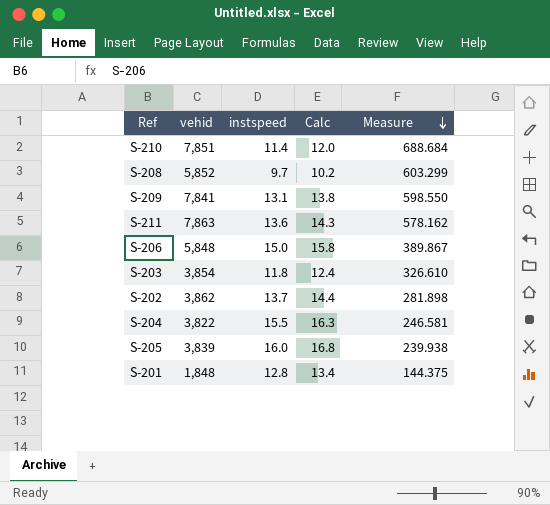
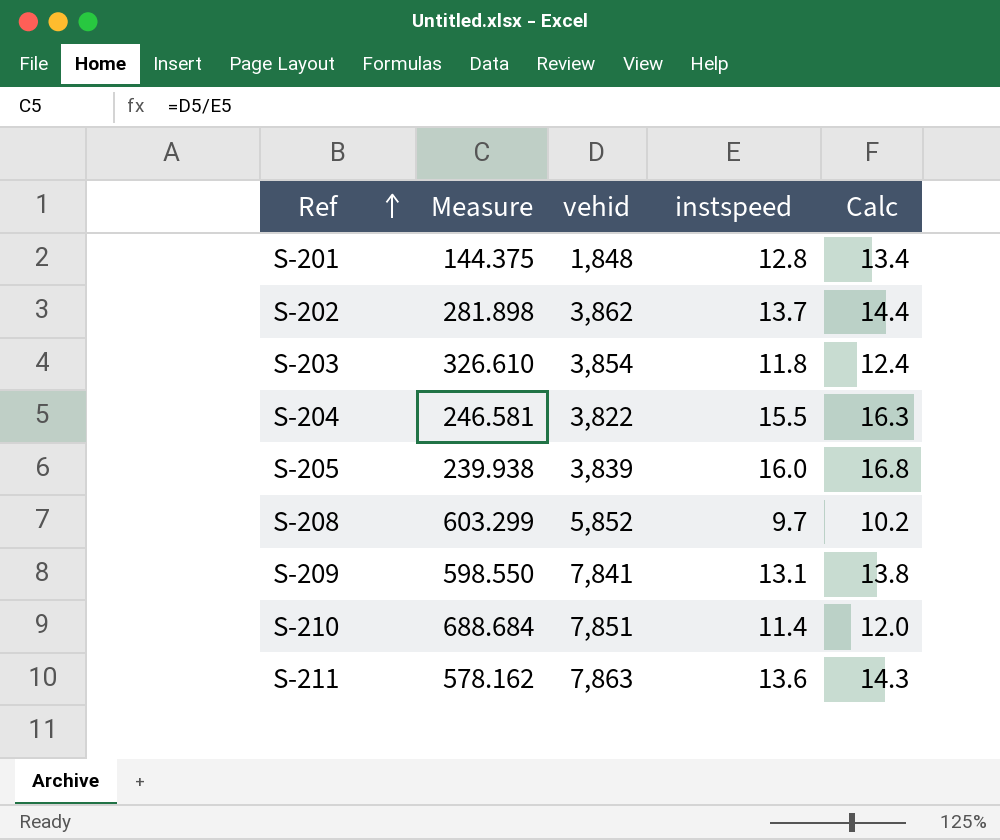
row order: Measure descending -> Ref ascending
column Measure | position: 5 -> 2
row S-206: 5,848 | 15.0 | 15.8 | 389.867 -> none

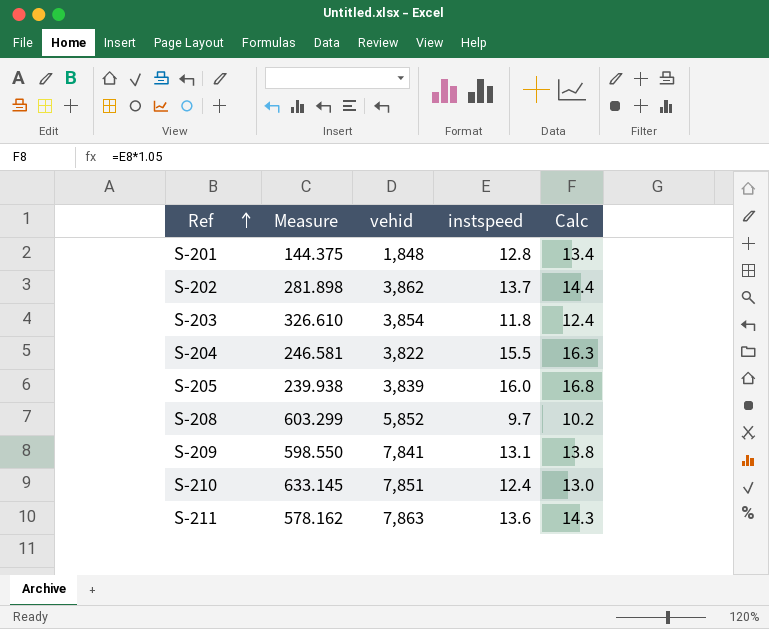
S-210 | Measure: 688.684 -> 633.145
S-210 | instspeed: 11.4 -> 12.4
S-210 | Calc: 12.0 -> 13.0

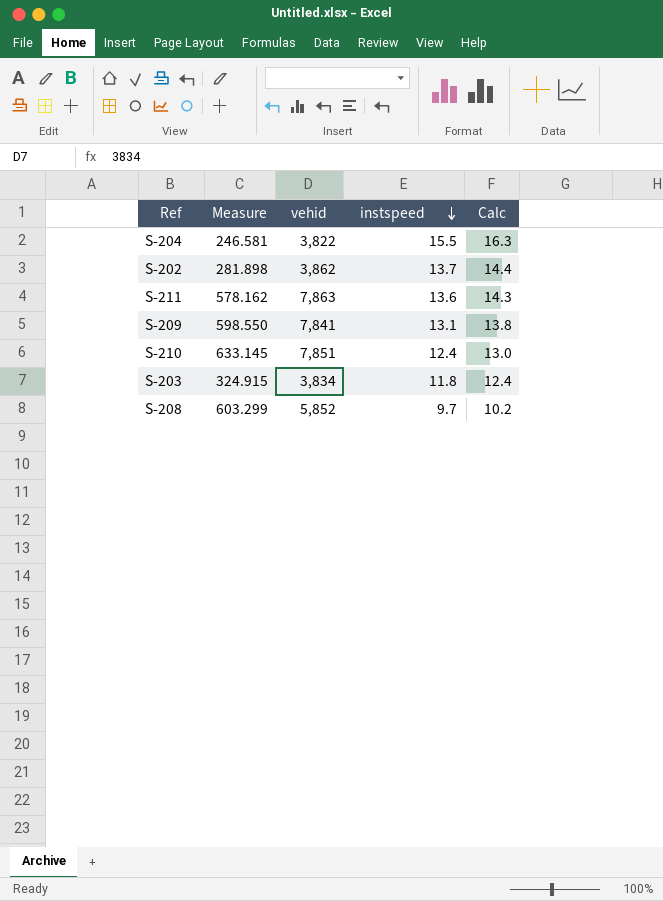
row order: Ref ascending -> instspeed descending
row S-201: 144.375 | 1,848 | 12.8 | 13.4 -> none
row S-205: 239.938 | 3,839 | 16.0 | 16.8 -> none
S-203 | Measure: 326.610 -> 324.915
S-203 | vehid: 3,854 -> 3,834

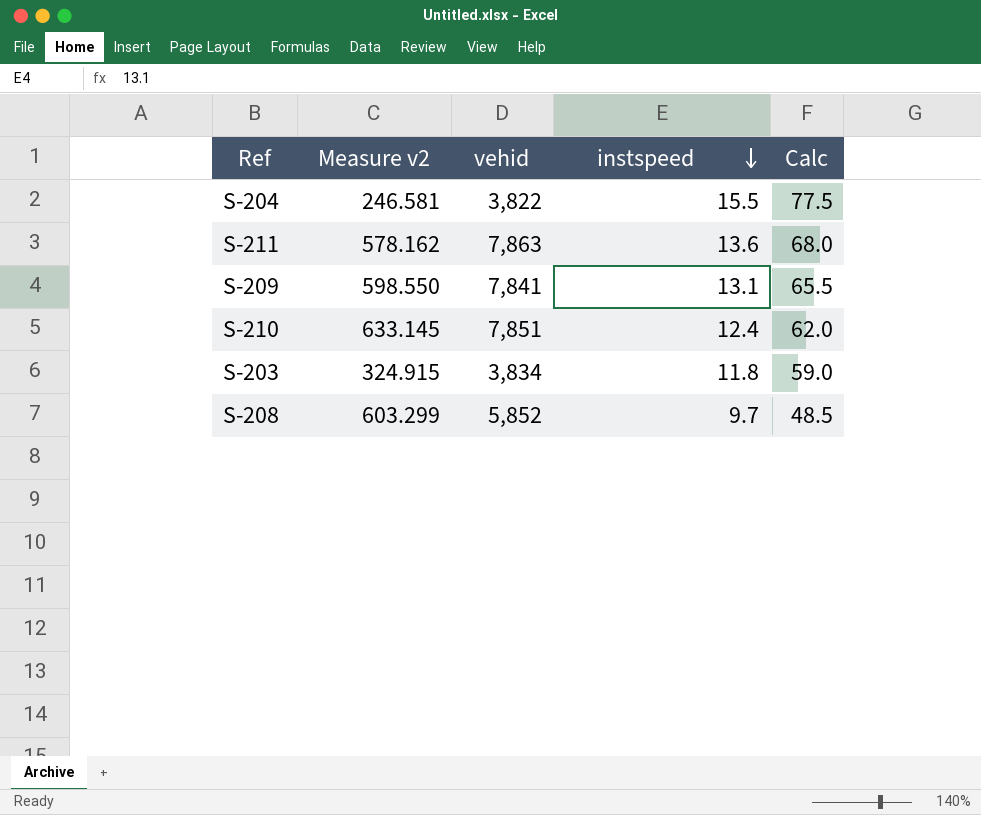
column name: Measure -> Measure v2
column Calc | formula: [instspeed] * 1.05 -> [instspeed] * 5
row S-202: 281.898 | 3,862 | 13.7 | 14.4 -> none

